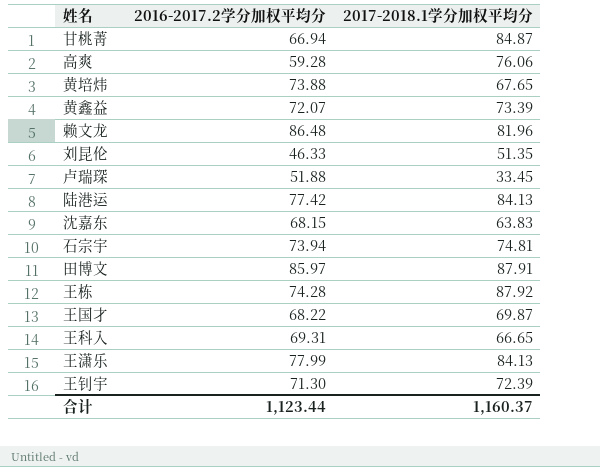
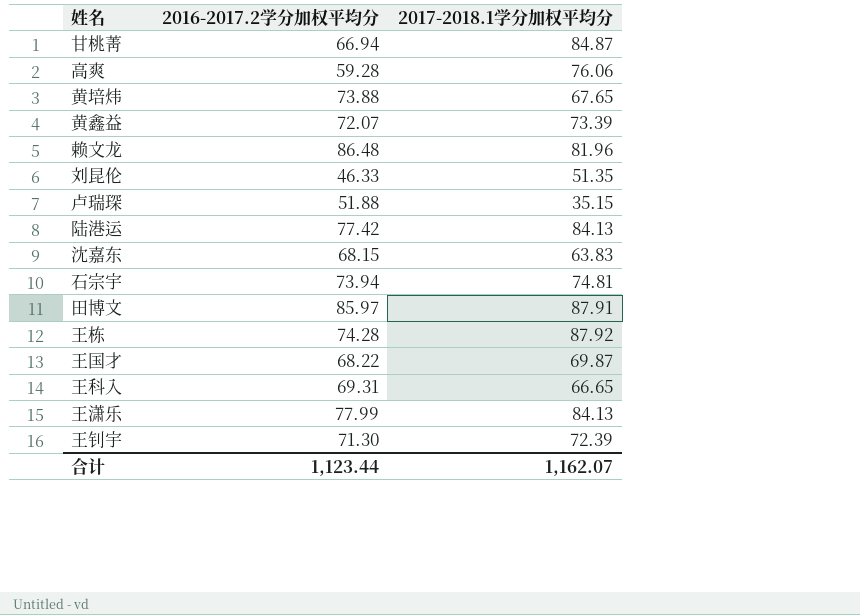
卢瑞琛 | 2017-2018.1学分加权平均分: 33.45 -> 35.15
合计 | 2017-2018.1学分加权平均分: 1,160.37 -> 1,162.07

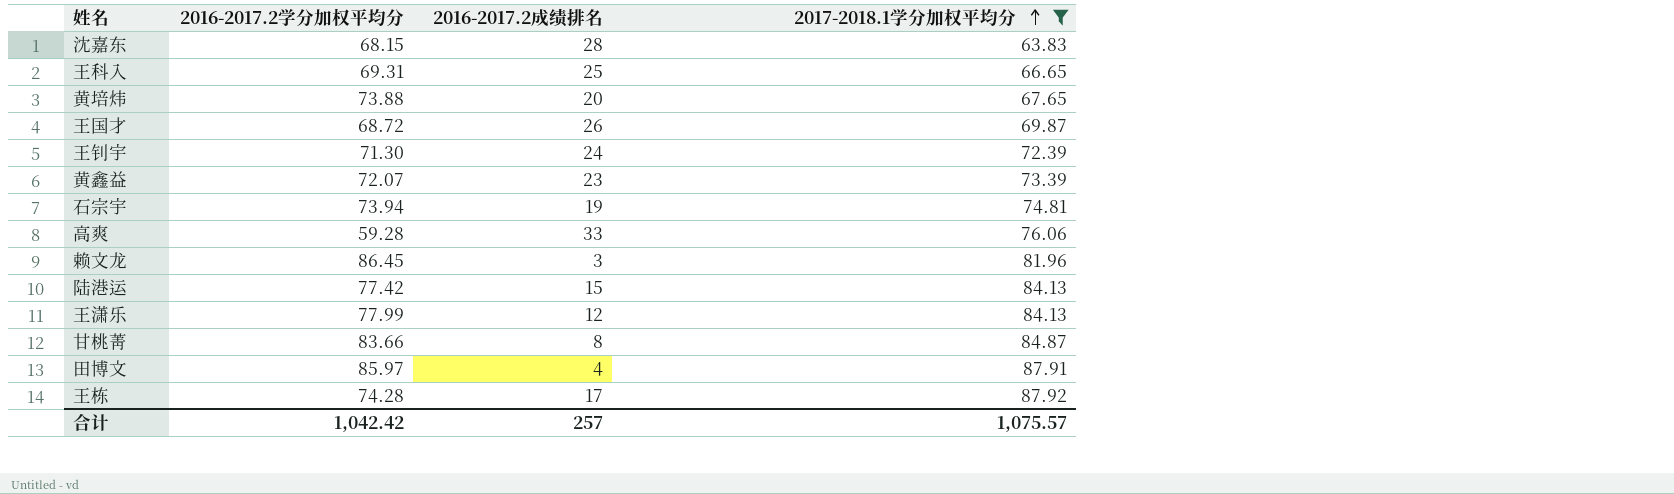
filter: none -> 2017-2018.1学分加权平均分 >= 63.83
row order: none -> 2017-2018.1学分加权平均分 ascending
column 2016-2017.2成绩排名 | position: none -> 3
王国才 | 2016-2017.2学分加权平均分: 68.22 -> 68.72
赖文龙 | 2016-2017.2学分加权平均分: 86.48 -> 86.45
甘桃菁 | 2016-2017.2学分加权平均分: 66.94 -> 83.66
合计 | 2016-2017.2学分加权平均分: 1,123.44 -> 1,042.42
合计 | 2017-2018.1学分加权平均分: 1,162.07 -> 1,075.57

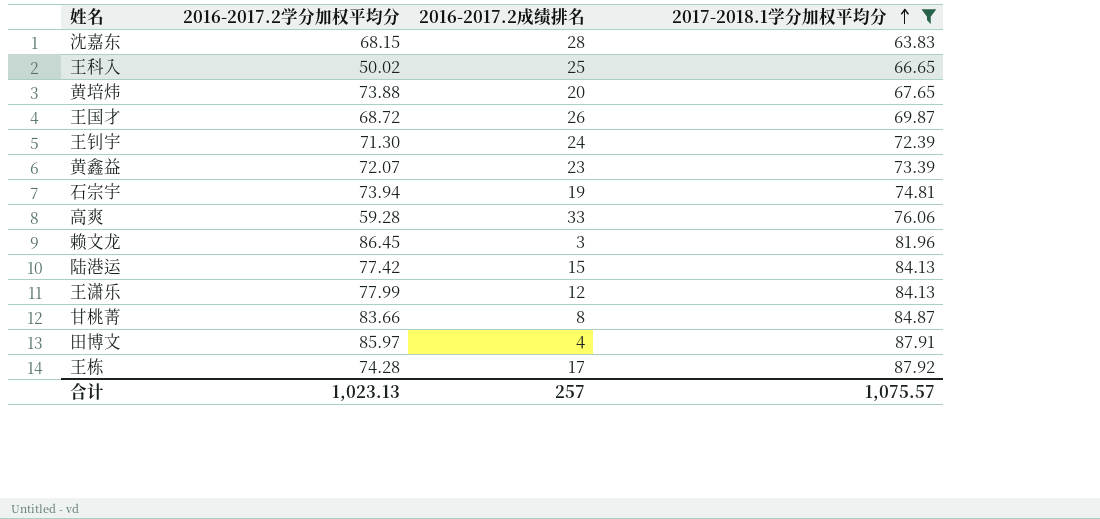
王科入 | 2016-2017.2学分加权平均分: 69.31 -> 50.02
合计 | 2016-2017.2学分加权平均分: 1,042.42 -> 1,023.13

